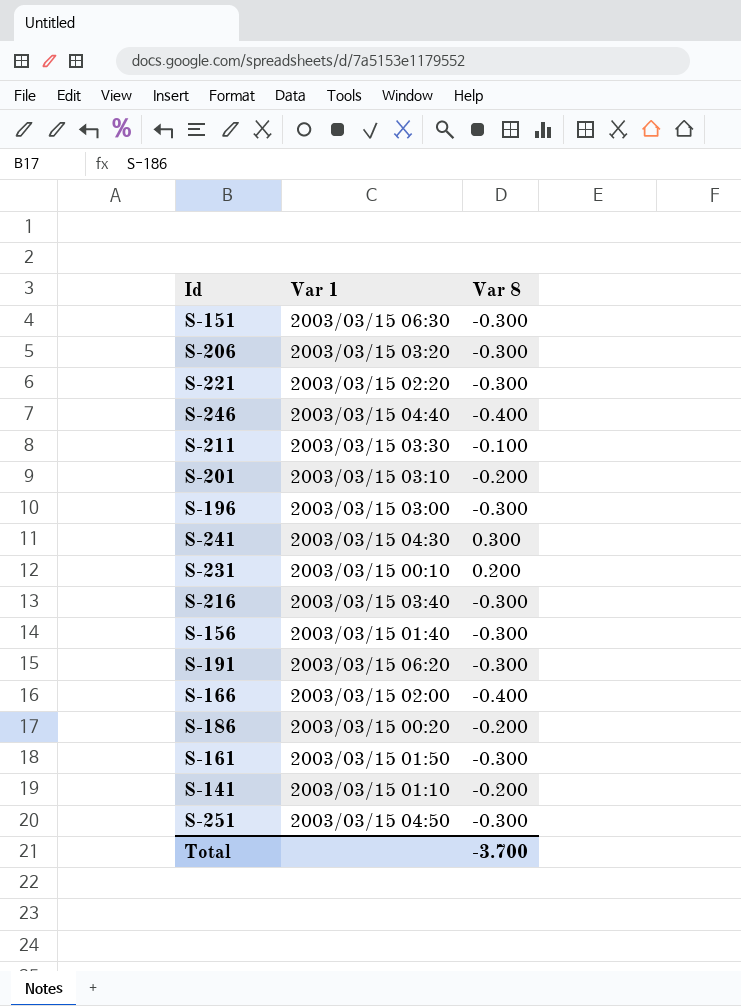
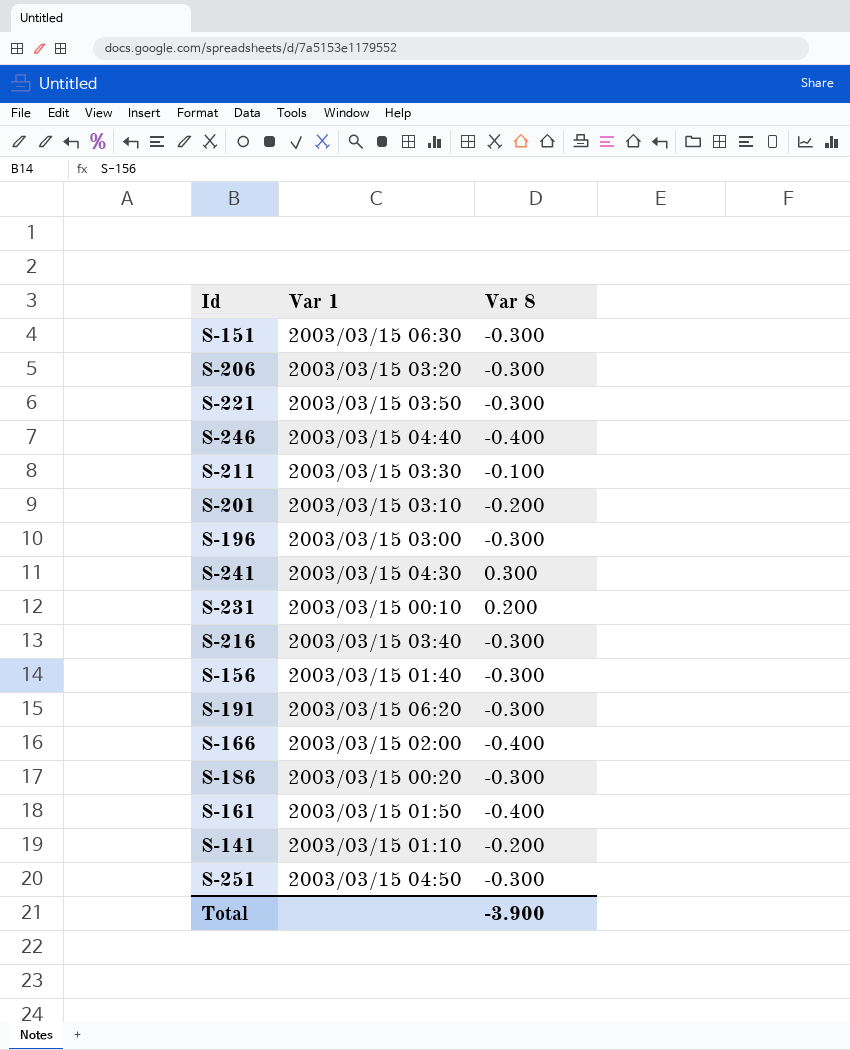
S-221 | Var 1: 2003/03/15 02:20 -> 2003/03/15 03:50
S-186 | Var 8: -0.200 -> -0.300
S-161 | Var 8: -0.300 -> -0.400
Total | Var 8: -3.700 -> -3.900

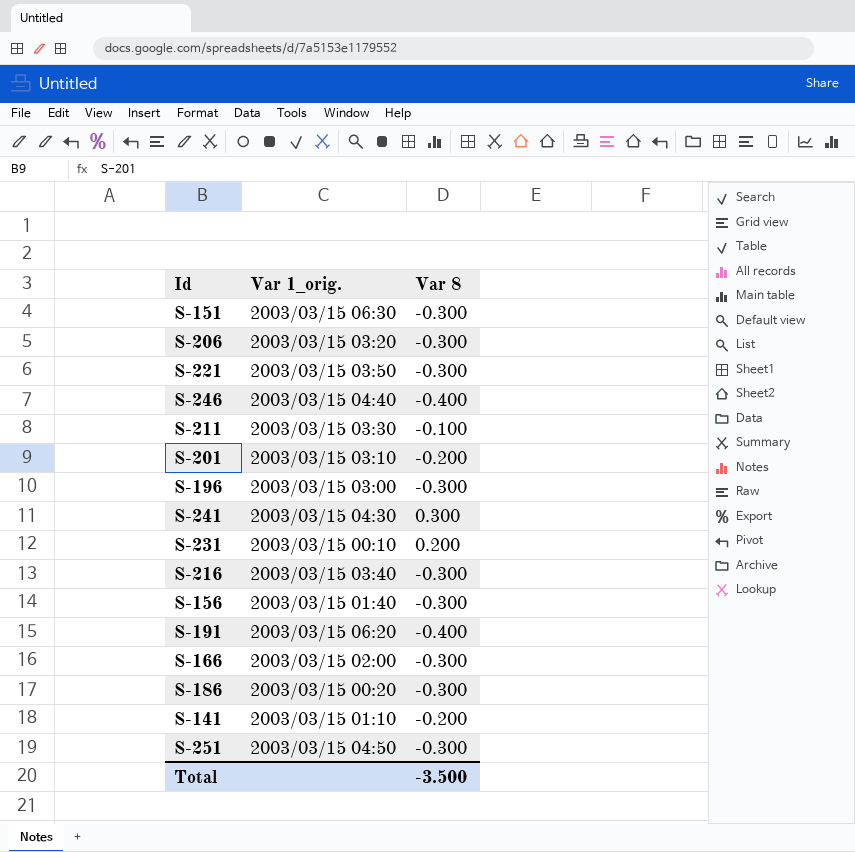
column name: Var 1 -> Var 1_orig.
row S-161: 2003/03/15 01:50 | -0.400 -> none
S-191 | Var 8: -0.300 -> -0.400
S-166 | Var 8: -0.400 -> -0.300
Total | Var 8: -3.900 -> -3.500

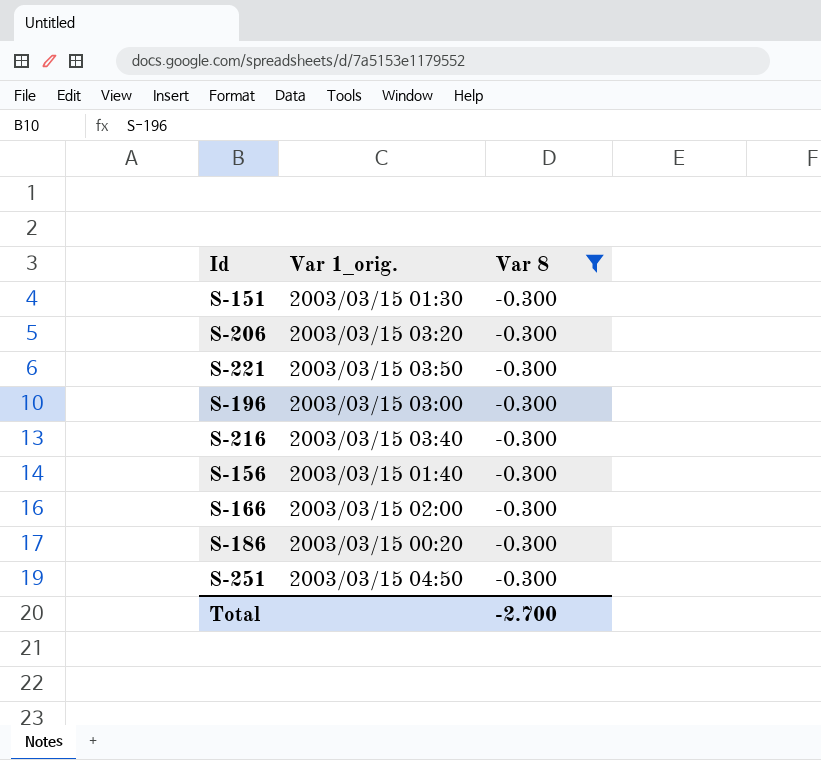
filter: none -> Var 8 = -0.300
S-151 | Var 1_orig.: 2003/03/15 06:30 -> 2003/03/15 01:30
Total | Var 8: -3.500 -> -2.700

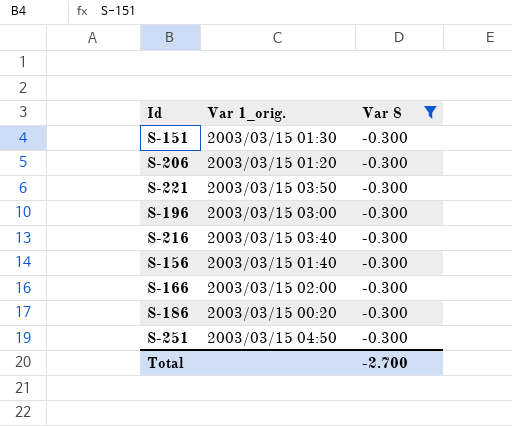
S-206 | Var 1_orig.: 2003/03/15 03:20 -> 2003/03/15 01:20

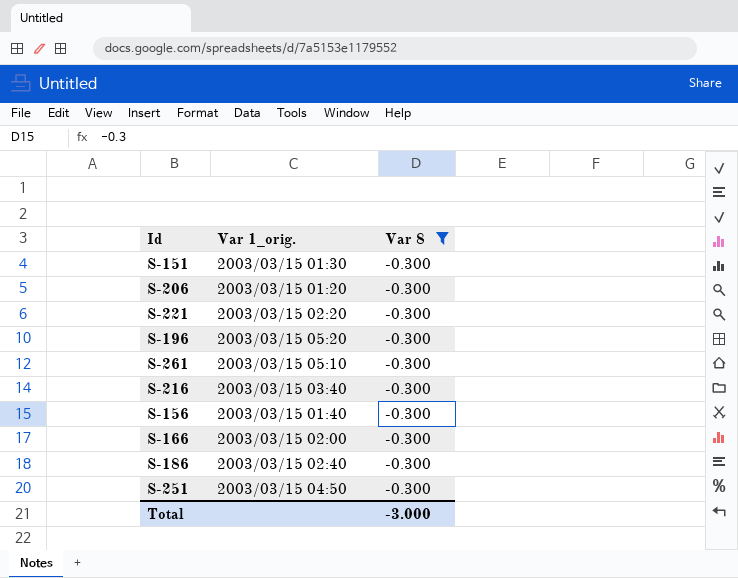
S-221 | Var 1_orig.: 2003/03/15 03:50 -> 2003/03/15 02:20
S-196 | Var 1_orig.: 2003/03/15 03:00 -> 2003/03/15 05:20
row S-261: none -> 2003/03/15 05:10 | -0.300
S-186 | Var 1_orig.: 2003/03/15 00:20 -> 2003/03/15 02:40
Total | Var 8: -2.700 -> -3.000

